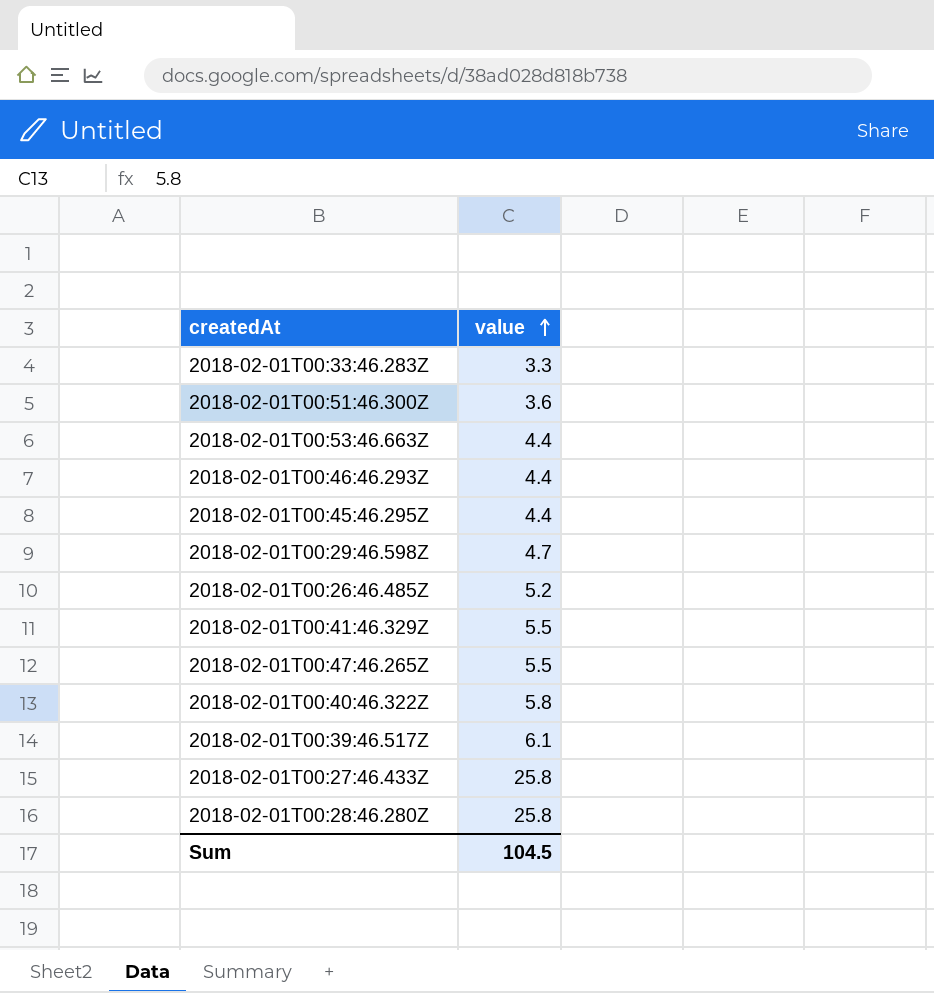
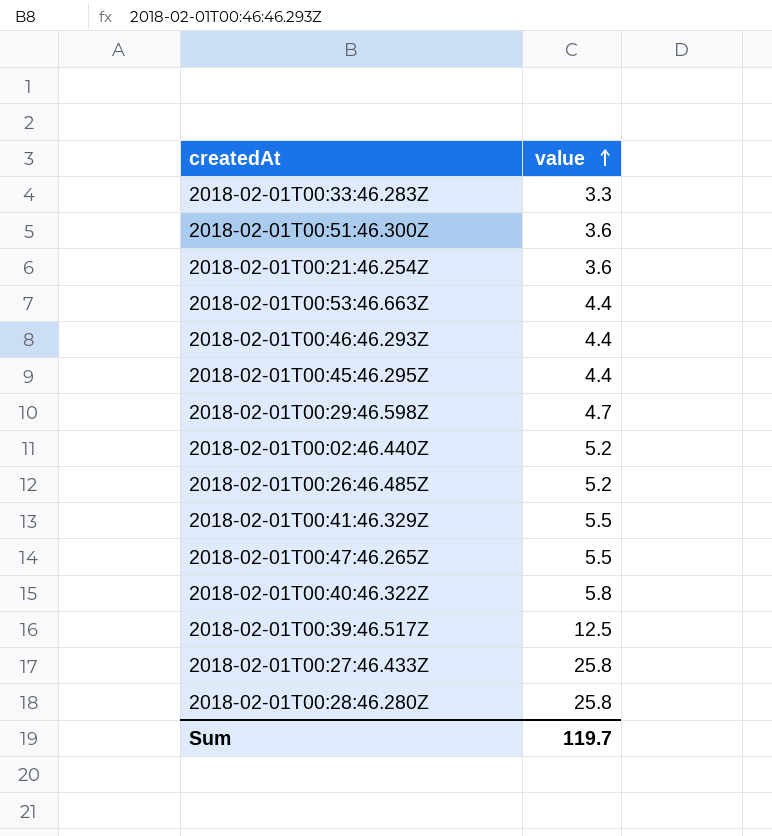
row 2018-02-01T00:21:46.254Z: none -> 3.6
row 2018-02-01T00:02:46.440Z: none -> 5.2
2018-02-01T00:39:46.517Z | value: 6.1 -> 12.5
Sum | value: 104.5 -> 119.7

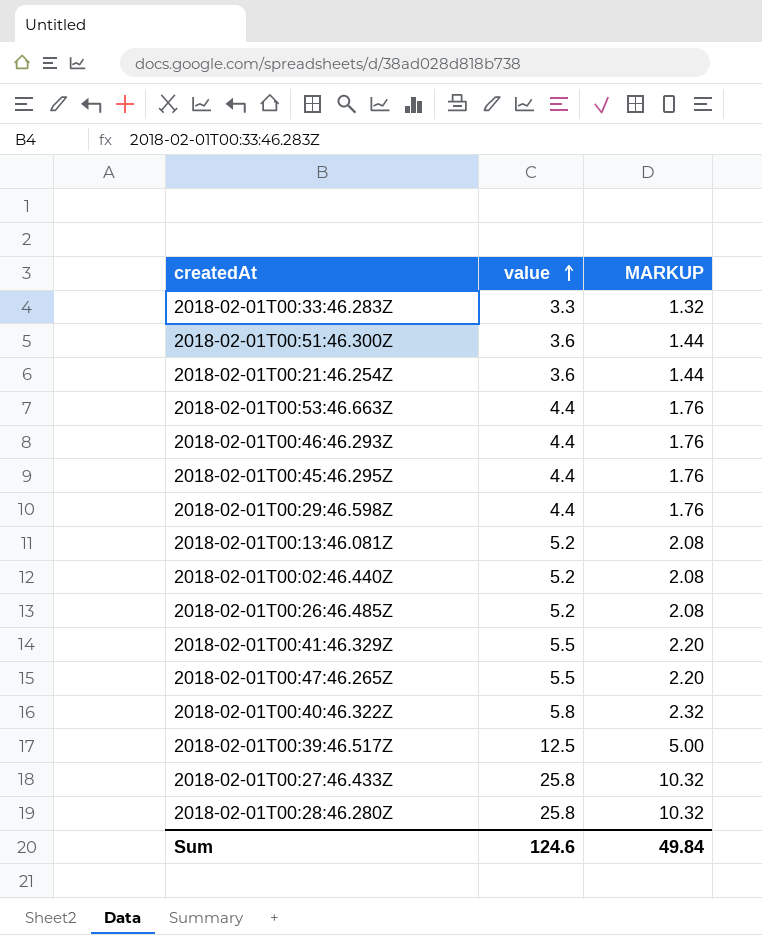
column MARKUP | formula: none -> [value] * 0.4
2018-02-01T00:29:46.598Z | value: 4.7 -> 4.4
row 2018-02-01T00:13:46.081Z: none -> 5.2 | 2.08
Sum | value: 119.7 -> 124.6

